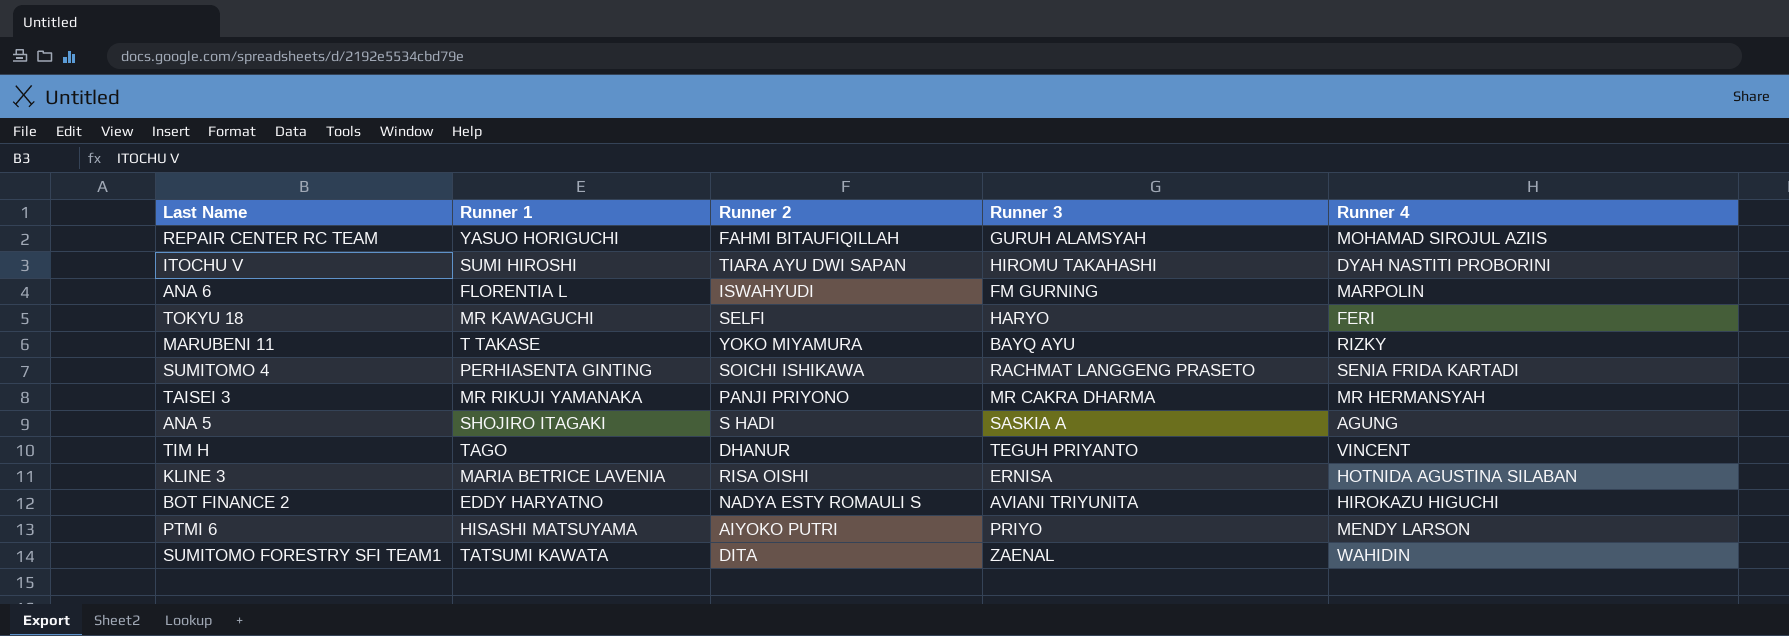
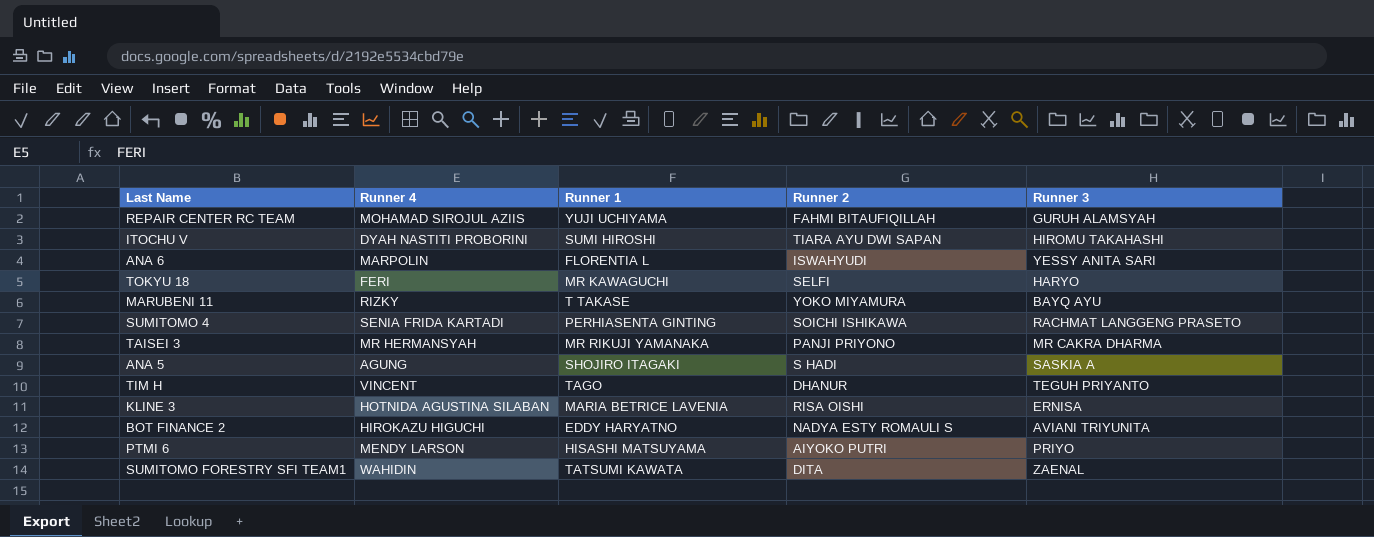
column Runner 4 | position: 5 -> 2
REPAIR CENTER RC TEAM | Runner 1: YASUO HORIGUCHI -> YUJI UCHIYAMA
ANA 6 | Runner 3: FM GURNING -> YESSY ANITA SARI

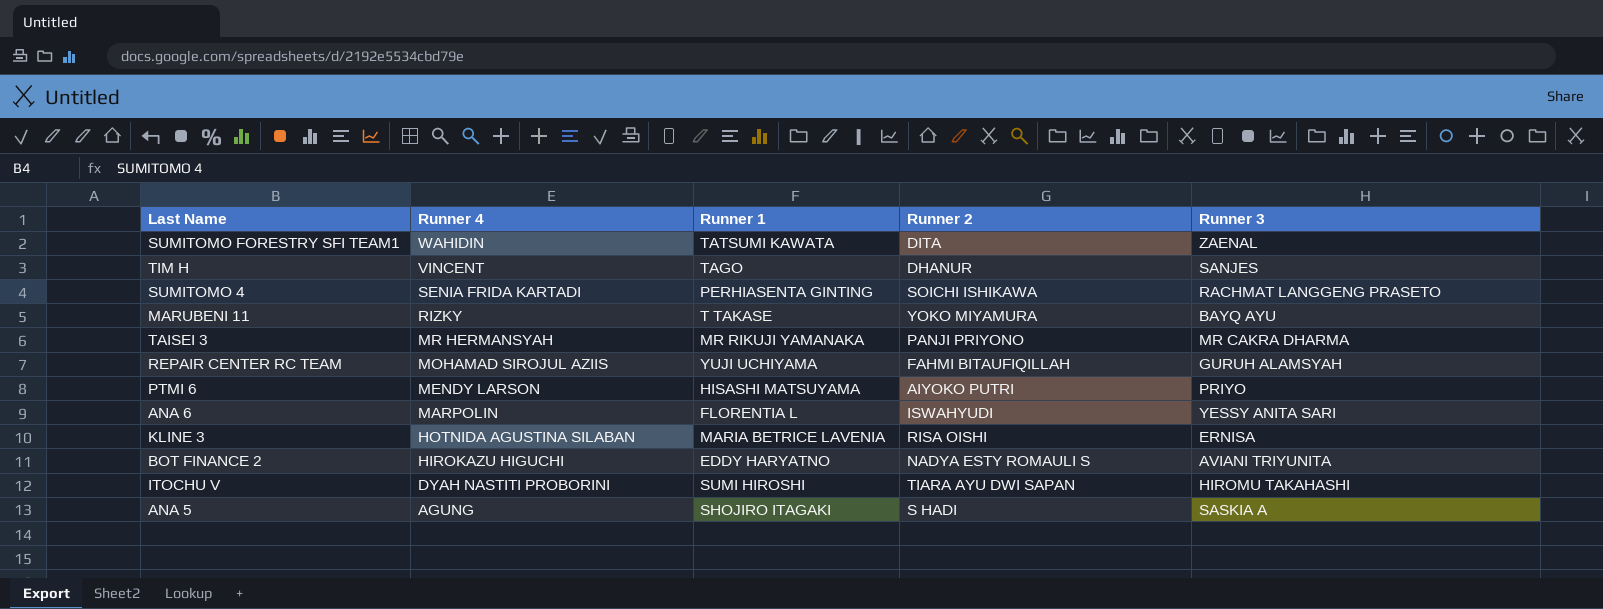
row order: none -> Runner 4 descending
row TOKYU 18: FERI | MR KAWAGUCHI | SELFI | HARYO -> none
TIM H | Runner 3: TEGUH PRIYANTO -> SANJES

